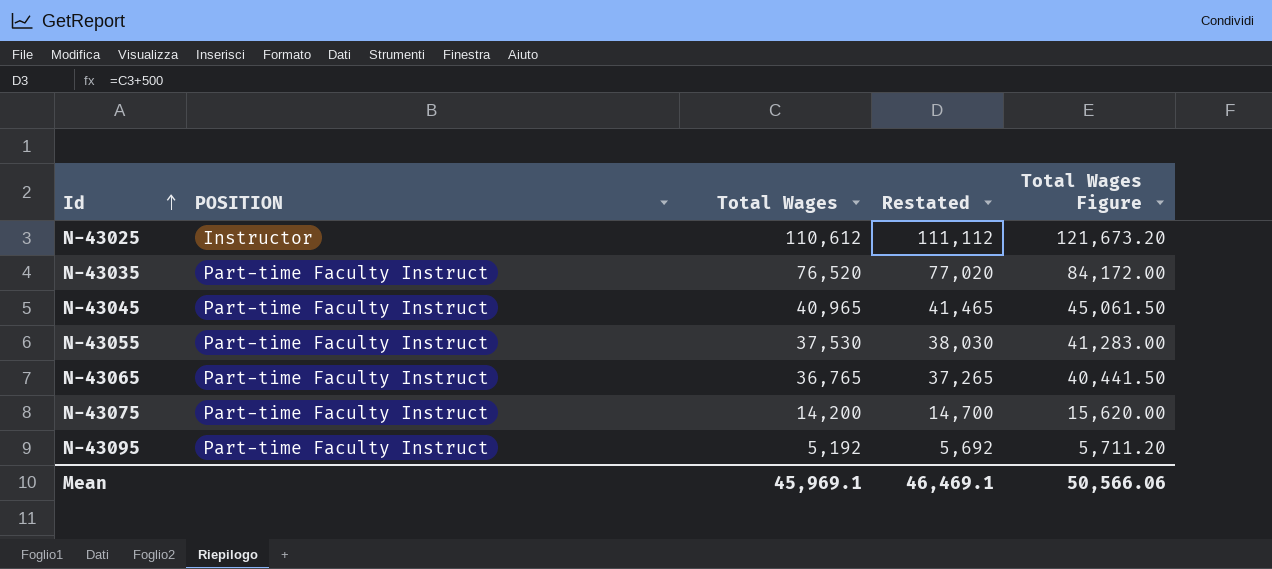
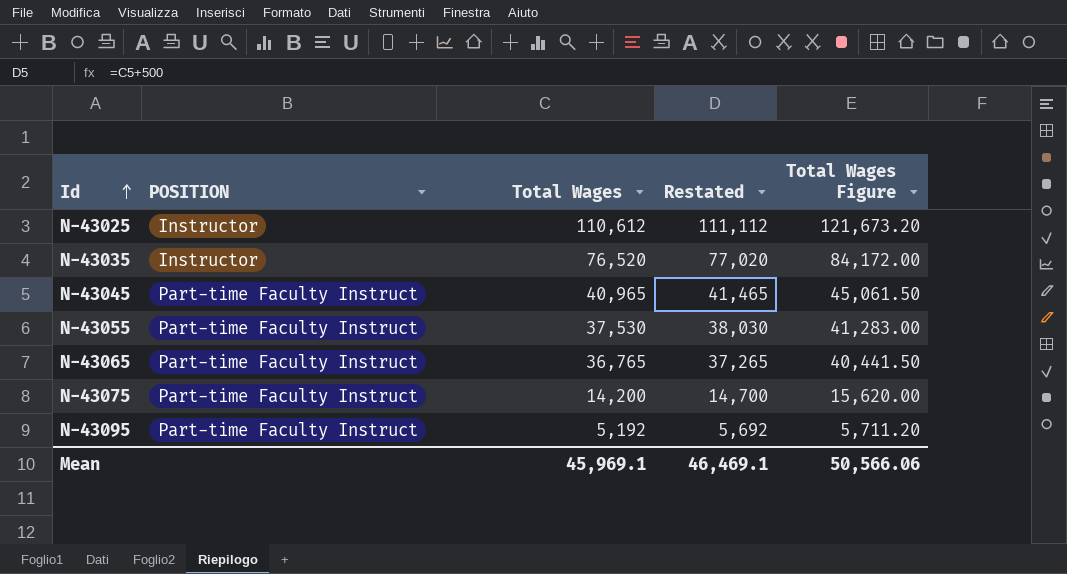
N-43035 | POSITION: Part-time Faculty Instruct -> Instructor

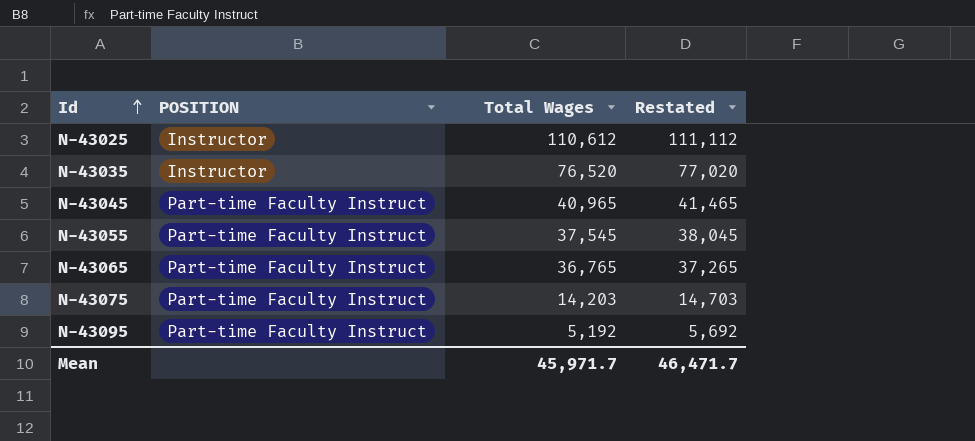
column Total Wages Figure | formula: [Total Wages] * 1.1 -> none
N-43055 | Total Wages: 37,530 -> 37,545
N-43055 | Restated: 38,030 -> 38,045
N-43075 | Total Wages: 14,200 -> 14,203
N-43075 | Restated: 14,700 -> 14,703
Mean | Total Wages: 45,969.1 -> 45,971.7
Mean | Restated: 46,469.1 -> 46,471.7

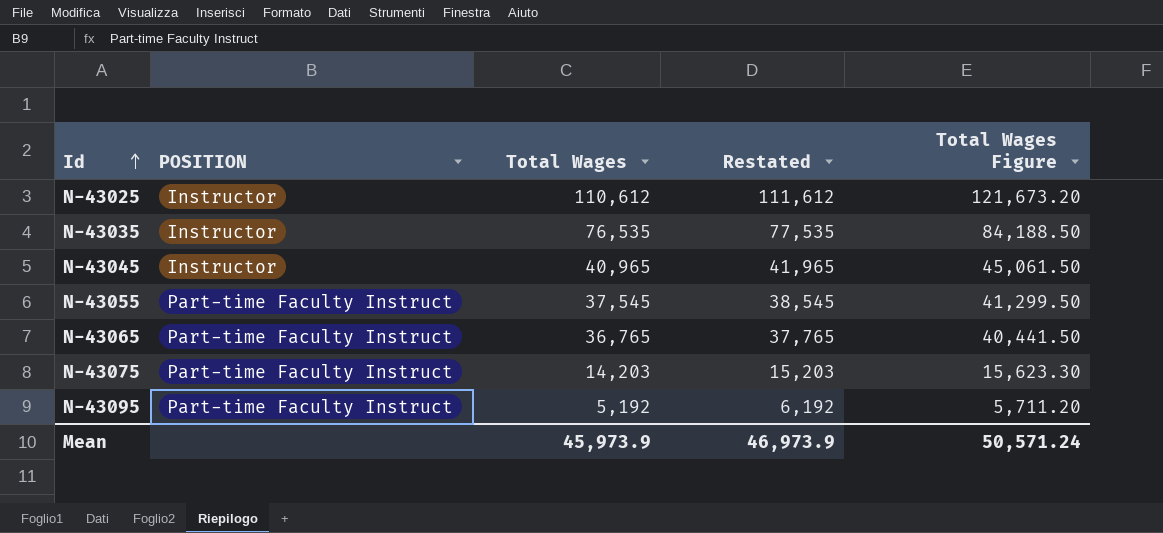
column Restated | formula: [Total Wages] + 500 -> [Total Wages] + 1000
column Total Wages Figure | formula: none -> [Total Wages] * 1.1
N-43035 | Total Wages: 76,520 -> 76,535
N-43045 | POSITION: Part-time Faculty Instruct -> Instructor
Mean | Total Wages: 45,971.7 -> 45,973.9
Mean | Restated: 46,471.7 -> 46,973.9

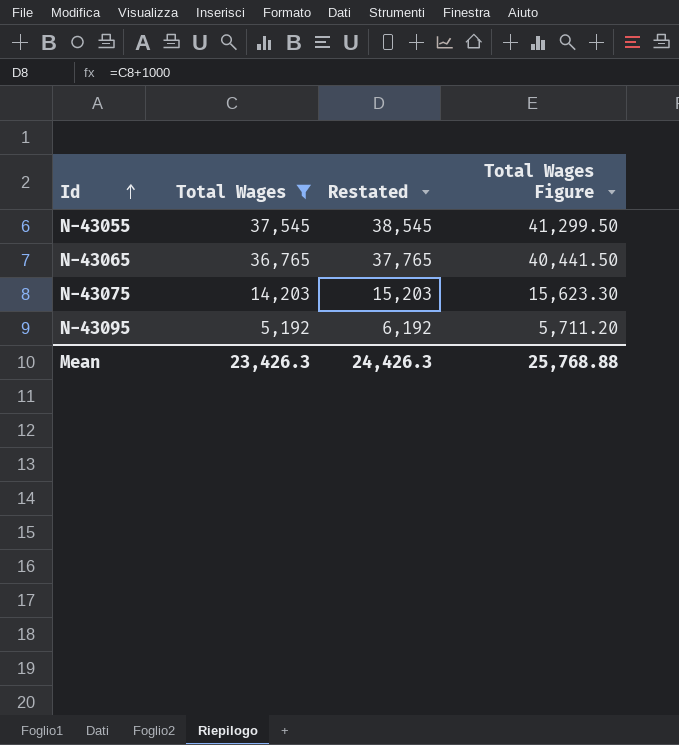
filter: none -> Total Wages <= 37,545
column POSITION | position: 2 -> none
Mean | Total Wages: 45,973.9 -> 23,426.3
Mean | Restated: 46,973.9 -> 24,426.3
Mean | Total Wages Figure: 50,571.24 -> 25,768.88

